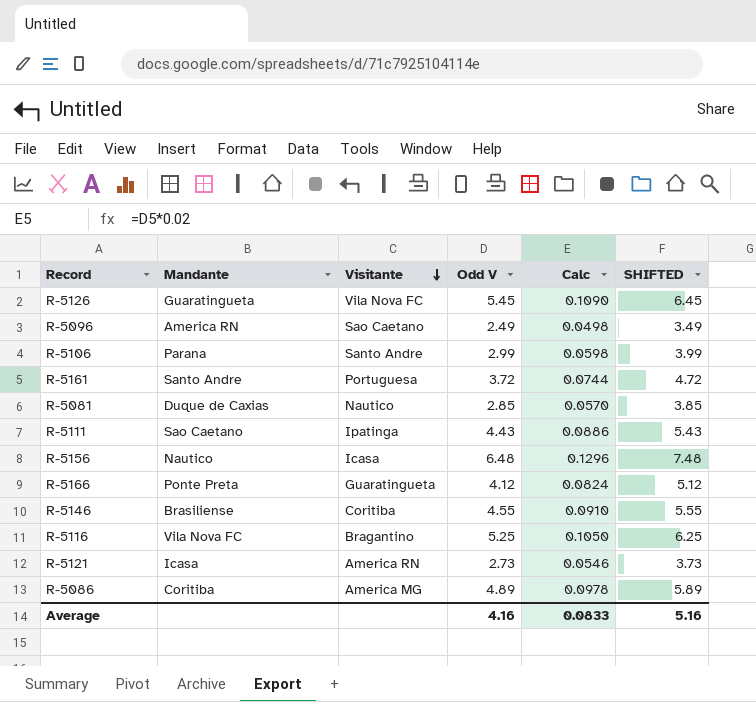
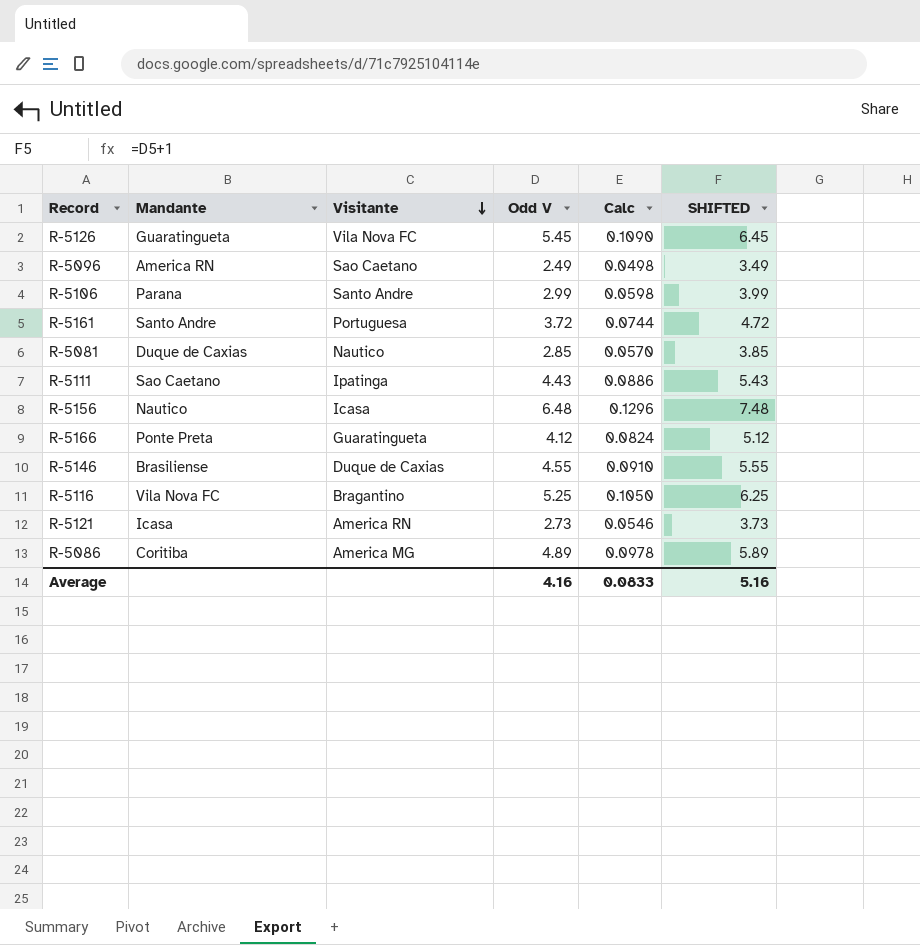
R-5146 | Visitante: Coritiba -> Duque de Caxias

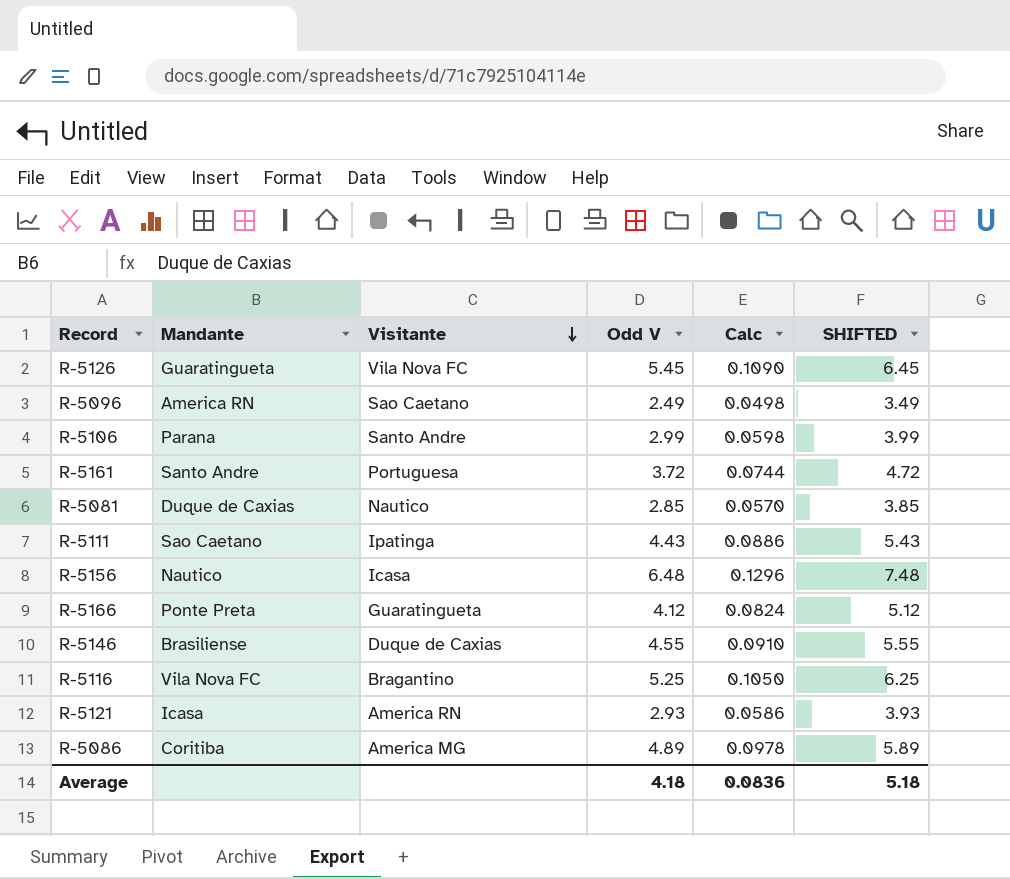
R-5121 | Odd V: 2.73 -> 2.93
R-5121 | Calc: 0.0546 -> 0.0586
R-5121 | SHIFTED: 3.73 -> 3.93
Average | Odd V: 4.16 -> 4.18
Average | Calc: 0.0833 -> 0.0836
Average | SHIFTED: 5.16 -> 5.18

